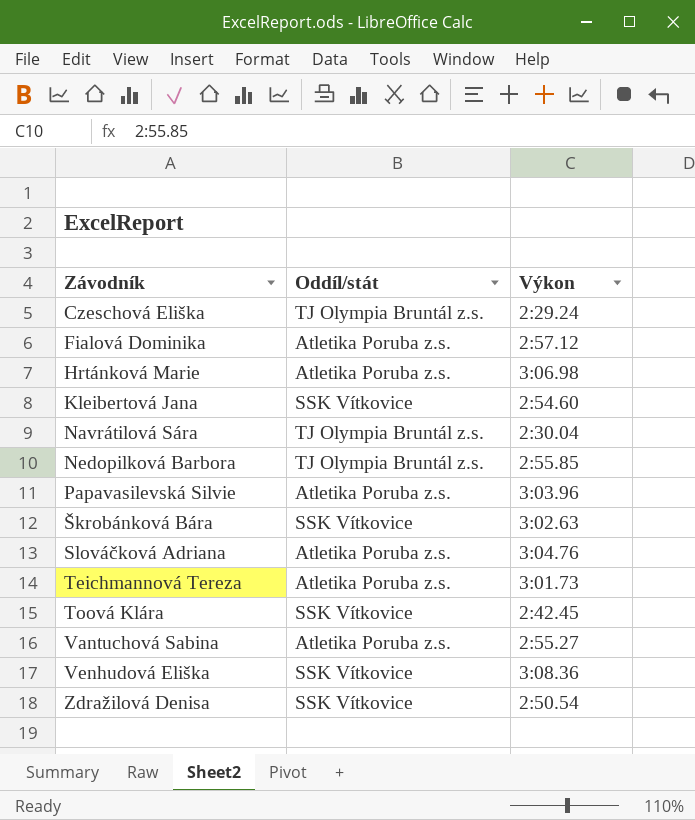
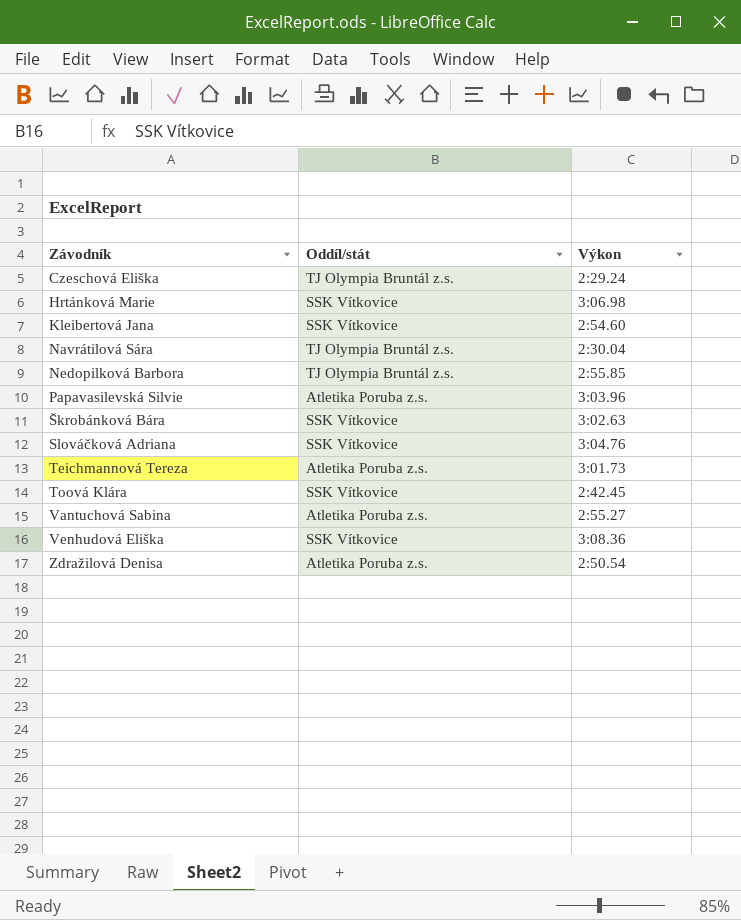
row Fialová Dominika: Atletika Poruba z.s. | 2:57.12 -> none
Hrtánková Marie | Oddíl/stát: Atletika Poruba z.s. -> SSK Vítkovice
Slováčková Adriana | Oddíl/stát: Atletika Poruba z.s. -> SSK Vítkovice
Zdražilová Denisa | Oddíl/stát: SSK Vítkovice -> Atletika Poruba z.s.

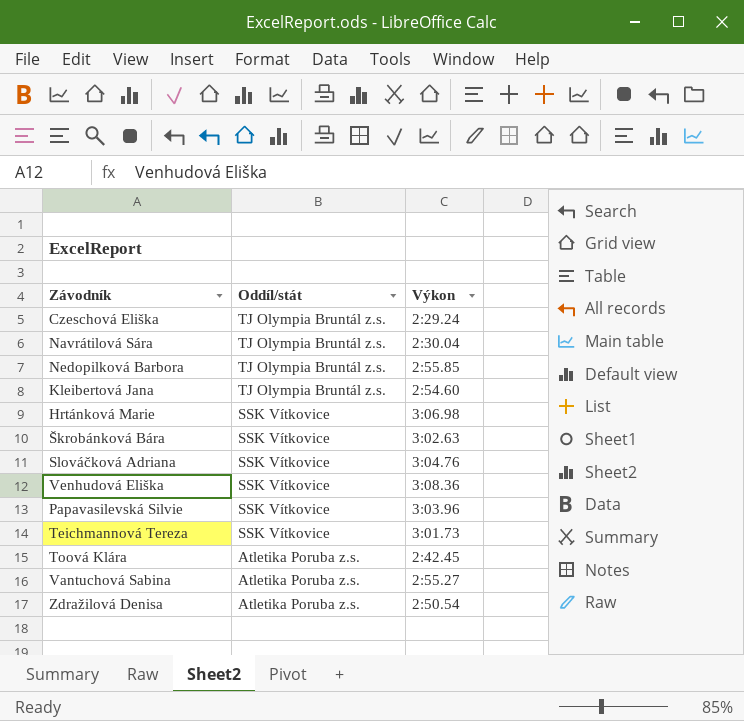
row order: Závodník ascending -> Oddíl/stát descending
Kleibertová Jana | Oddíl/stát: SSK Vítkovice -> TJ Olympia Bruntál z.s.
Papavasilevská Silvie | Oddíl/stát: Atletika Poruba z.s. -> SSK Vítkovice
Teichmannová Tereza | Oddíl/stát: Atletika Poruba z.s. -> SSK Vítkovice
Toová Klára | Oddíl/stát: SSK Vítkovice -> Atletika Poruba z.s.

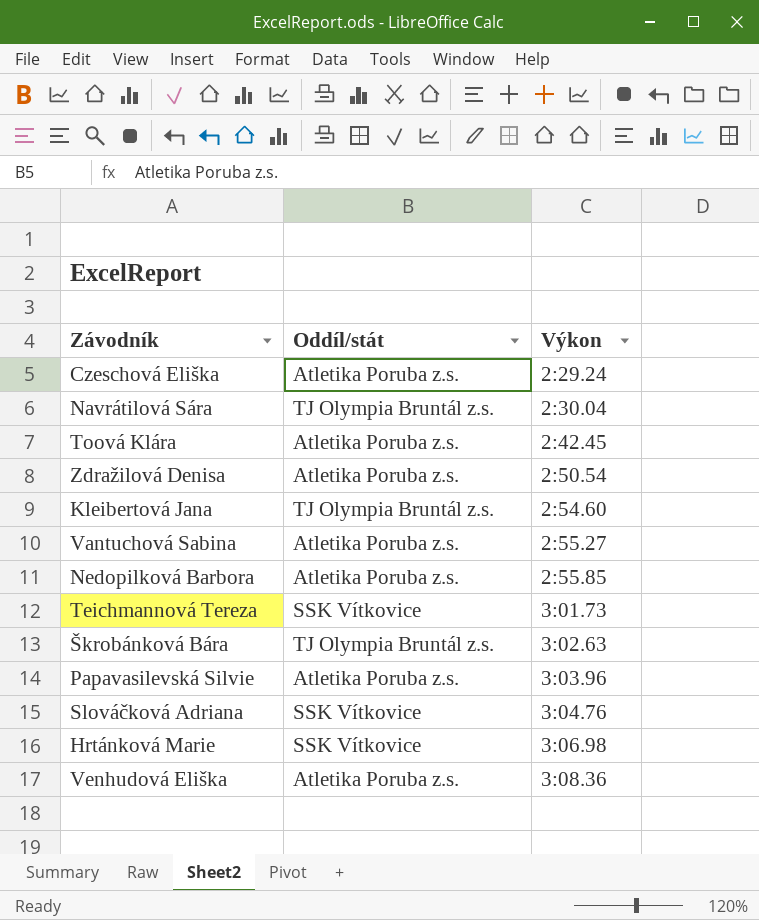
row order: Oddíl/stát descending -> Výkon ascending
Czeschová Eliška | Oddíl/stát: TJ Olympia Bruntál z.s. -> Atletika Poruba z.s.
Nedopilková Barbora | Oddíl/stát: TJ Olympia Bruntál z.s. -> Atletika Poruba z.s.
Škrobánková Bára | Oddíl/stát: SSK Vítkovice -> TJ Olympia Bruntál z.s.
Papavasilevská Silvie | Oddíl/stát: SSK Vítkovice -> Atletika Poruba z.s.
Venhudová Eliška | Oddíl/stát: SSK Vítkovice -> Atletika Poruba z.s.

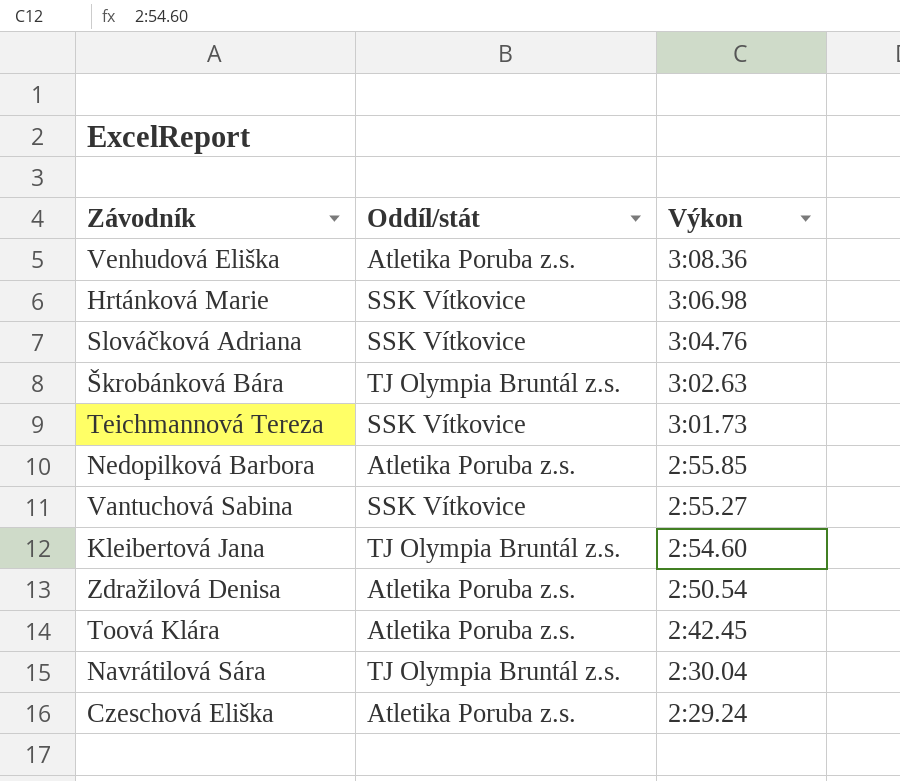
row order: Výkon ascending -> Výkon descending
row Papavasilevská Silvie: Atletika Poruba z.s. | 3:03.96 -> none
Vantuchová Sabina | Oddíl/stát: Atletika Poruba z.s. -> SSK Vítkovice

